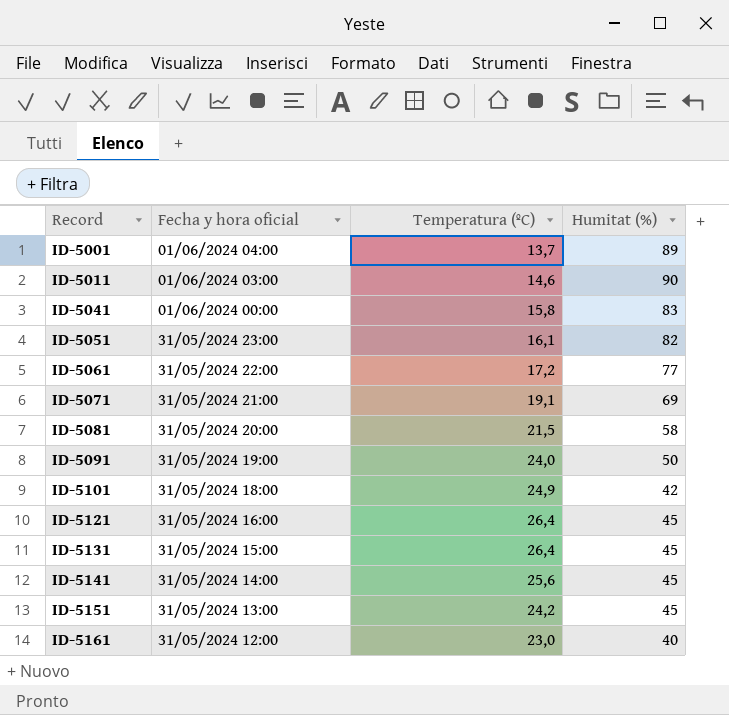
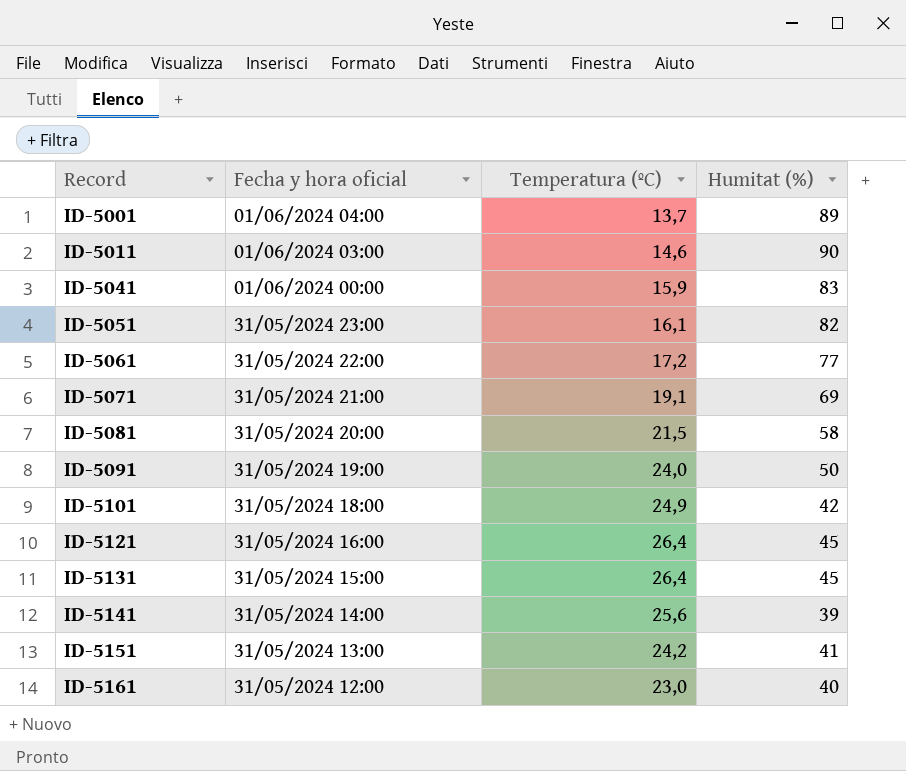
ID-5041 | Temperatura (ºC): 15,8 -> 15,9
ID-5141 | Humitat (%): 45 -> 39
ID-5151 | Humitat (%): 45 -> 41

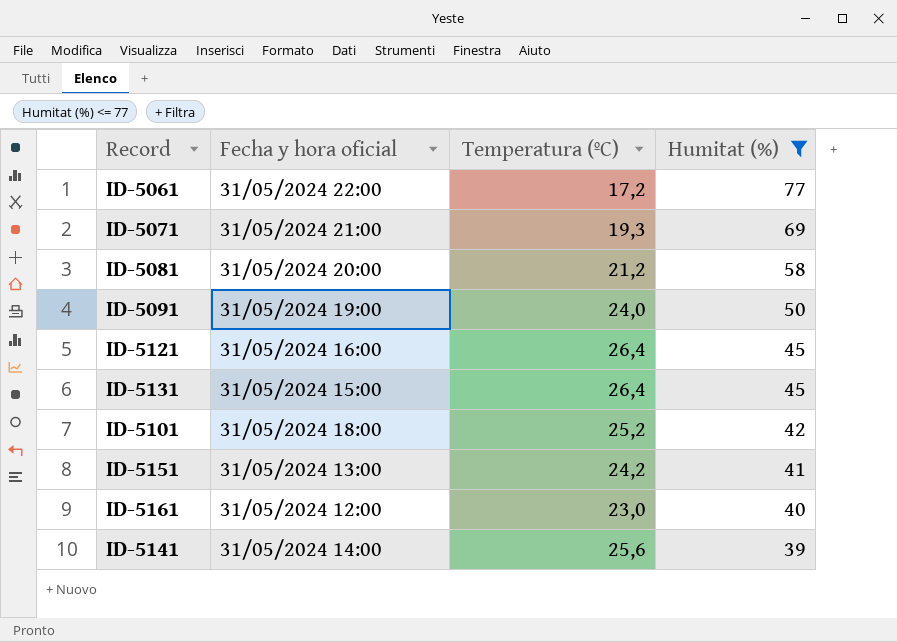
filter: none -> Humitat (%) <= 77
row order: Record ascending -> Humitat (%) descending
ID-5071 | Temperatura (ºC): 19,1 -> 19,3
ID-5081 | Temperatura (ºC): 21,5 -> 21,2
ID-5101 | Temperatura (ºC): 24,9 -> 25,2

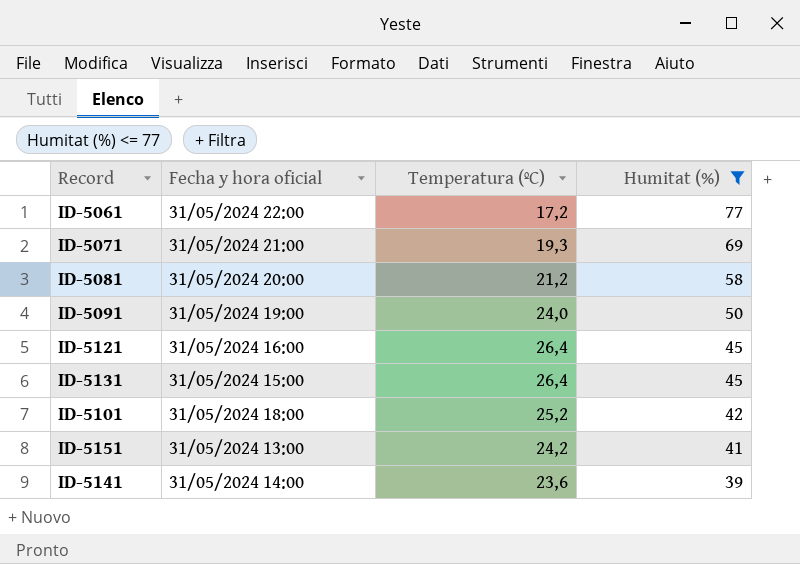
row ID-5161: 31/05/2024 12:00 | 23,0 | 40 -> none
ID-5141 | Temperatura (ºC): 25,6 -> 23,6

